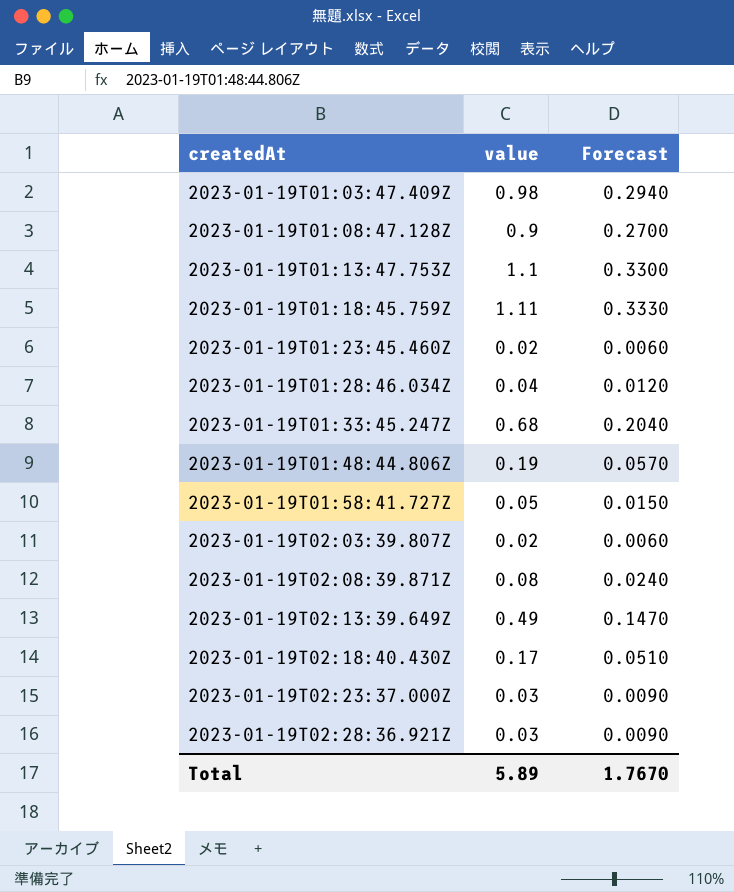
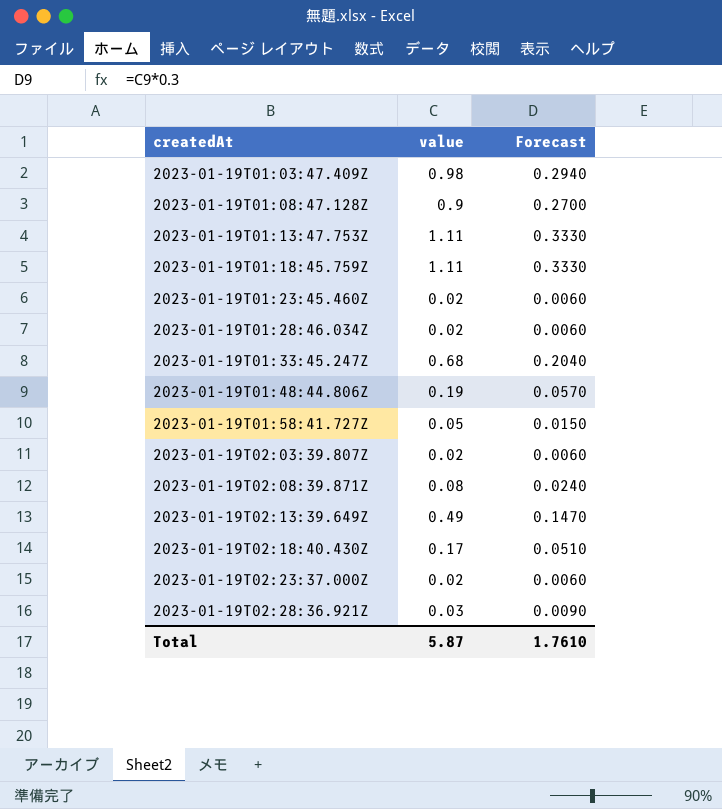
2023-01-19T01:13:47.753Z | value: 1.1 -> 1.11
2023-01-19T01:13:47.753Z | Forecast: 0.3300 -> 0.3330
2023-01-19T01:28:46.034Z | value: 0.04 -> 0.02
2023-01-19T01:28:46.034Z | Forecast: 0.0120 -> 0.0060
2023-01-19T02:23:37.000Z | value: 0.03 -> 0.02
2023-01-19T02:23:37.000Z | Forecast: 0.0090 -> 0.0060
Total | value: 5.89 -> 5.87
Total | Forecast: 1.7670 -> 1.7610

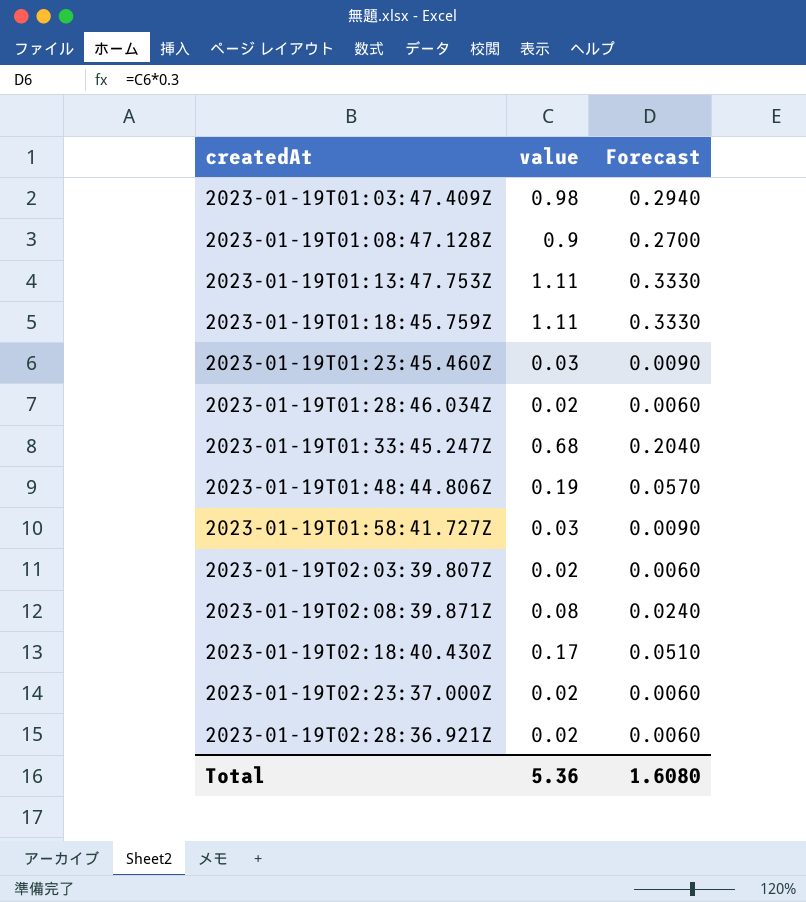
row 2023-01-19T02:13:39.649Z: 0.49 | 0.1470 -> none
2023-01-19T01:23:45.460Z | value: 0.02 -> 0.03
2023-01-19T01:23:45.460Z | Forecast: 0.0060 -> 0.0090
2023-01-19T01:58:41.727Z | value: 0.05 -> 0.03
2023-01-19T01:58:41.727Z | Forecast: 0.0150 -> 0.0090
2023-01-19T02:28:36.921Z | value: 0.03 -> 0.02
2023-01-19T02:28:36.921Z | Forecast: 0.0090 -> 0.0060
Total | value: 5.87 -> 5.36
Total | Forecast: 1.7610 -> 1.6080

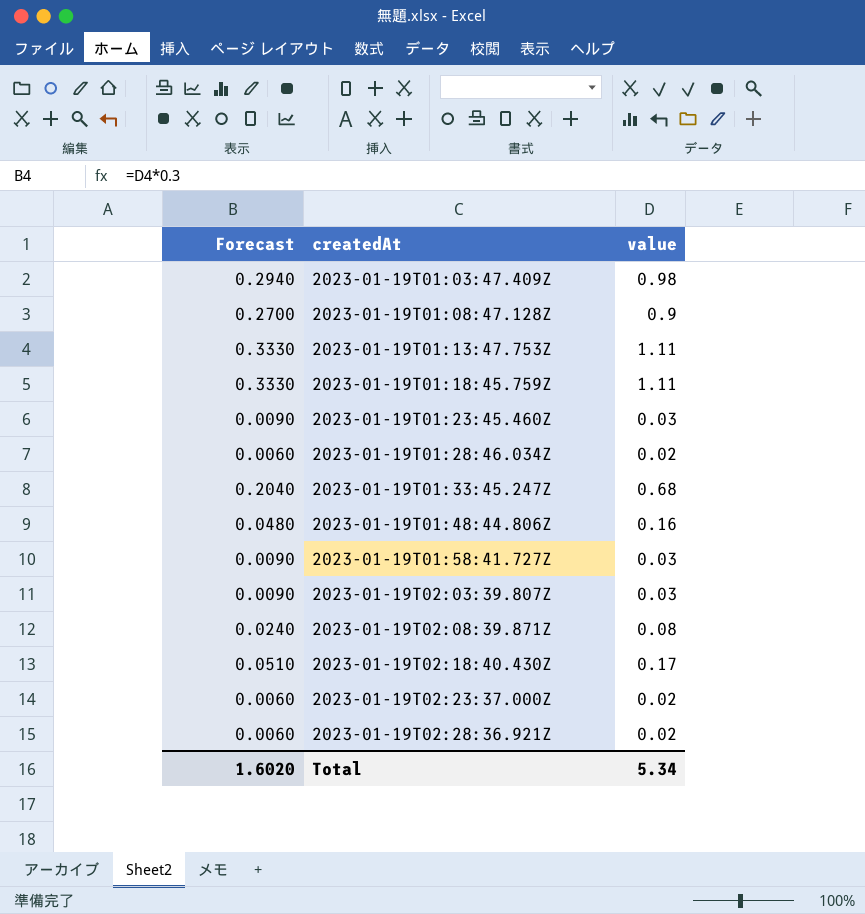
column Forecast | position: 3 -> 1
2023-01-19T01:48:44.806Z | Forecast: 0.0570 -> 0.0480
2023-01-19T01:48:44.806Z | value: 0.19 -> 0.16
2023-01-19T02:03:39.807Z | Forecast: 0.0060 -> 0.0090
2023-01-19T02:03:39.807Z | value: 0.02 -> 0.03
Total | Forecast: 1.6080 -> 1.6020
Total | value: 5.36 -> 5.34

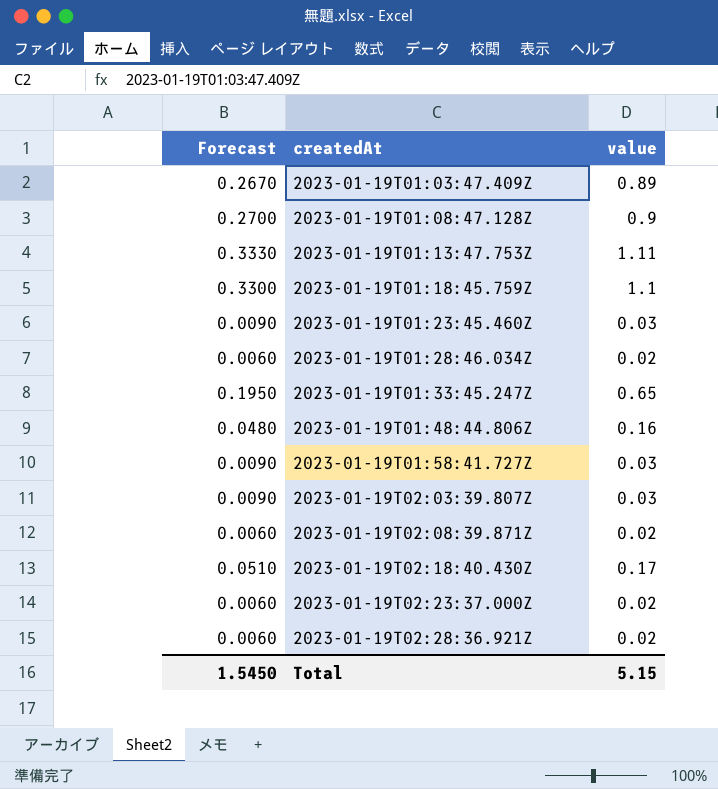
2023-01-19T01:03:47.409Z | Forecast: 0.2940 -> 0.2670
2023-01-19T01:03:47.409Z | value: 0.98 -> 0.89
2023-01-19T01:18:45.759Z | Forecast: 0.3330 -> 0.3300
2023-01-19T01:18:45.759Z | value: 1.11 -> 1.1
2023-01-19T01:33:45.247Z | Forecast: 0.2040 -> 0.1950
2023-01-19T01:33:45.247Z | value: 0.68 -> 0.65
2023-01-19T02:08:39.871Z | Forecast: 0.0240 -> 0.0060
2023-01-19T02:08:39.871Z | value: 0.08 -> 0.02
Total | Forecast: 1.6020 -> 1.5450
Total | value: 5.34 -> 5.15

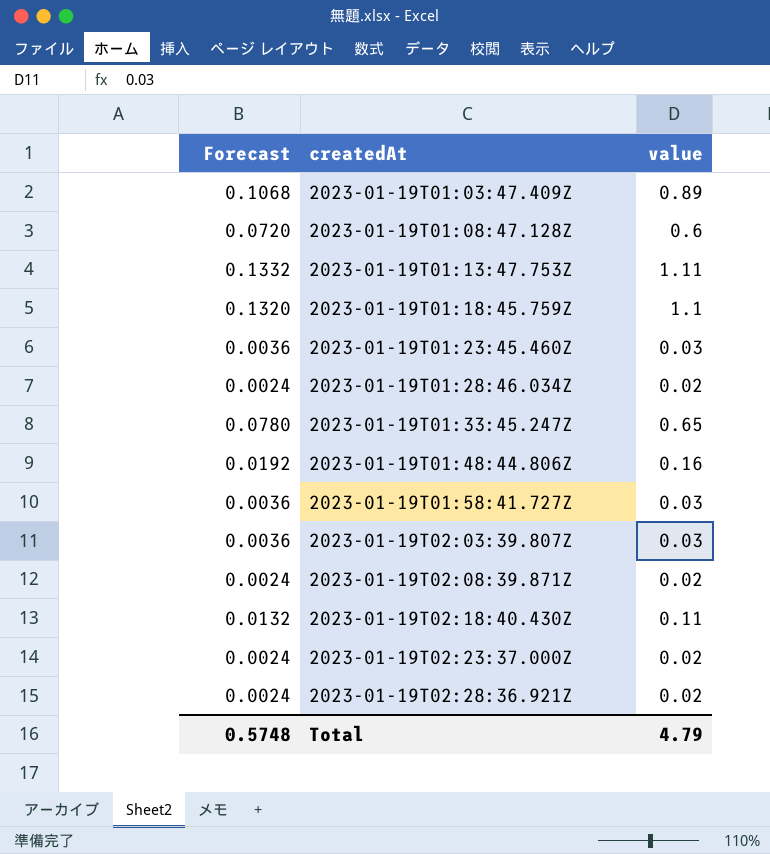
column Forecast | formula: [value] * 0.3 -> [value] * 0.12
2023-01-19T01:08:47.128Z | value: 0.9 -> 0.6
2023-01-19T02:18:40.430Z | value: 0.17 -> 0.11
Total | Forecast: 1.5450 -> 0.5748
Total | value: 5.15 -> 4.79

